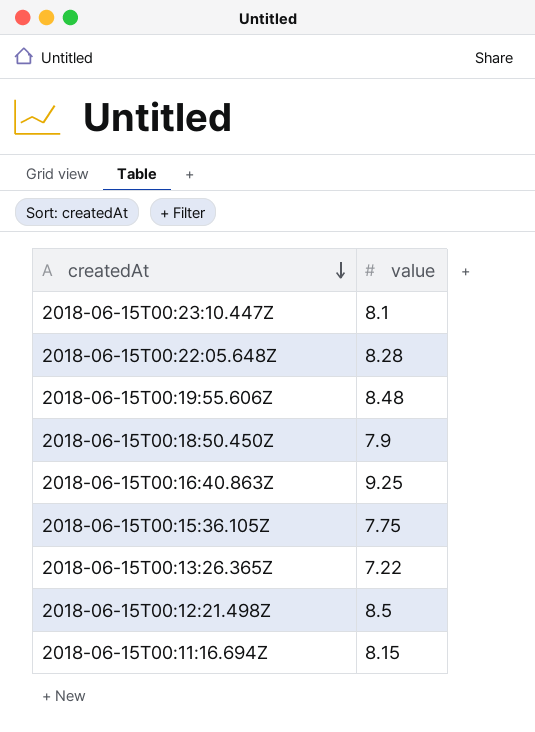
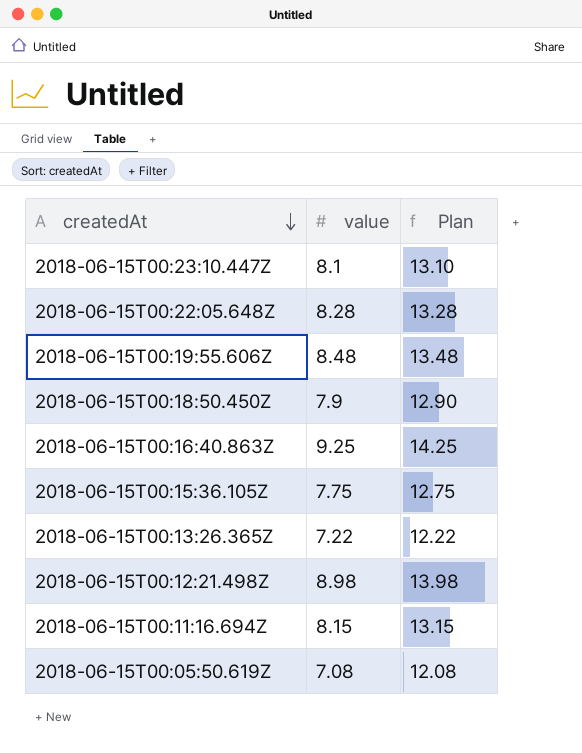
column Plan | formula: none -> [value] + 5
2018-06-15T00:12:21.498Z | value: 8.5 -> 8.98
row 2018-06-15T00:05:50.619Z: none -> 7.08 | 12.08

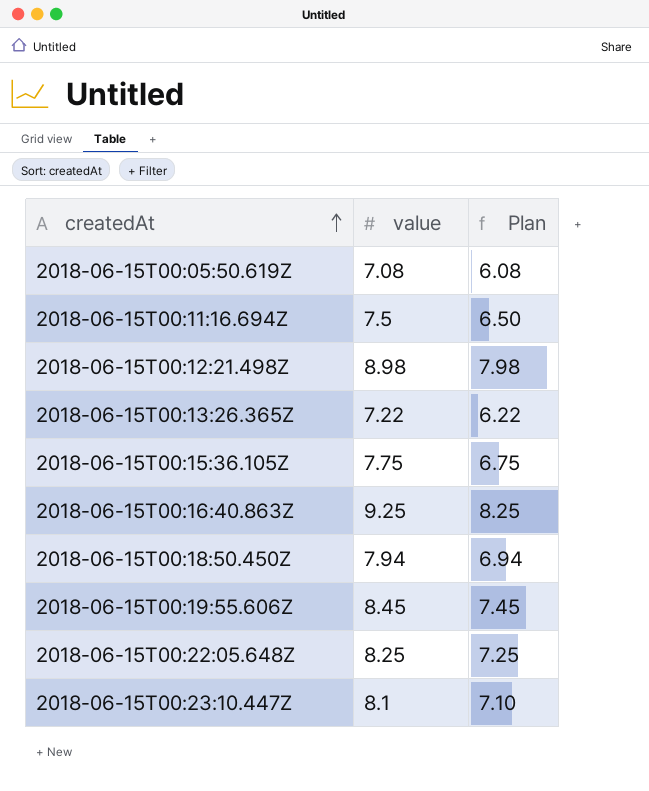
row order: createdAt descending -> createdAt ascending
column Plan | formula: [value] + 5 -> [value] - 1
2018-06-15T00:11:16.694Z | value: 8.15 -> 7.5
2018-06-15T00:18:50.450Z | value: 7.9 -> 7.94
2018-06-15T00:19:55.606Z | value: 8.48 -> 8.45
2018-06-15T00:22:05.648Z | value: 8.28 -> 8.25

